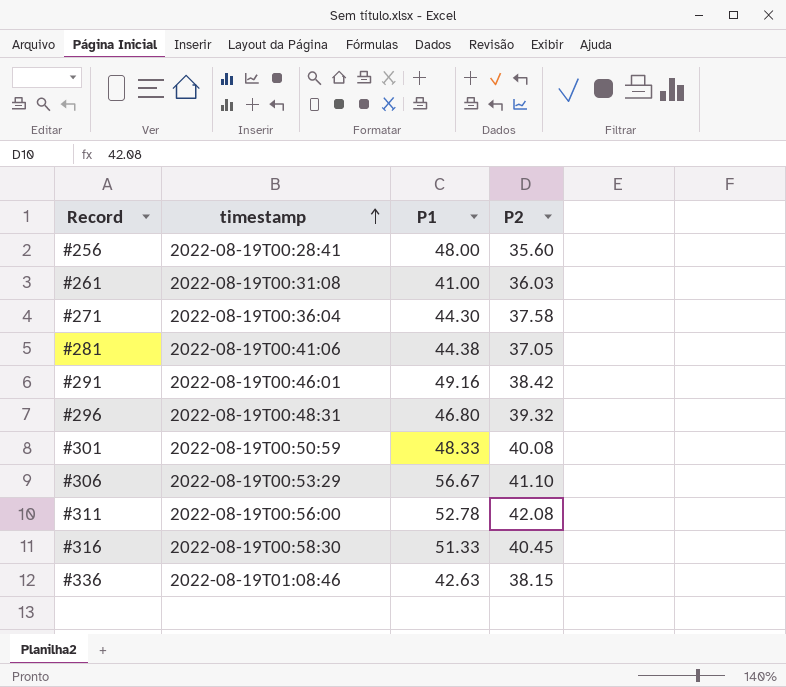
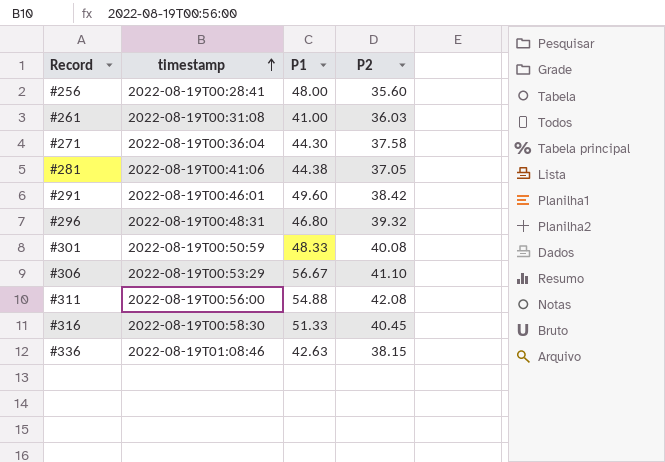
#291 | P1: 49.16 -> 49.60
#311 | P1: 52.78 -> 54.88

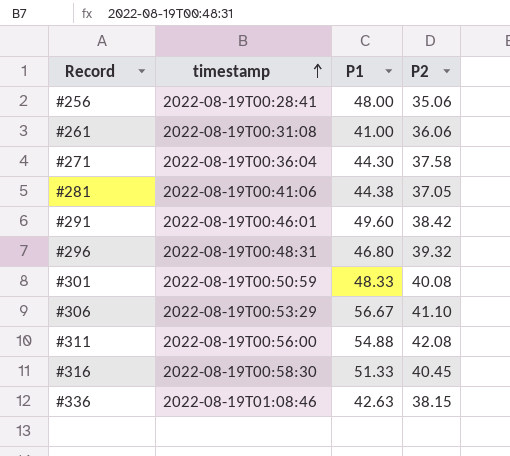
#256 | P2: 35.60 -> 35.06
#261 | P2: 36.03 -> 36.06

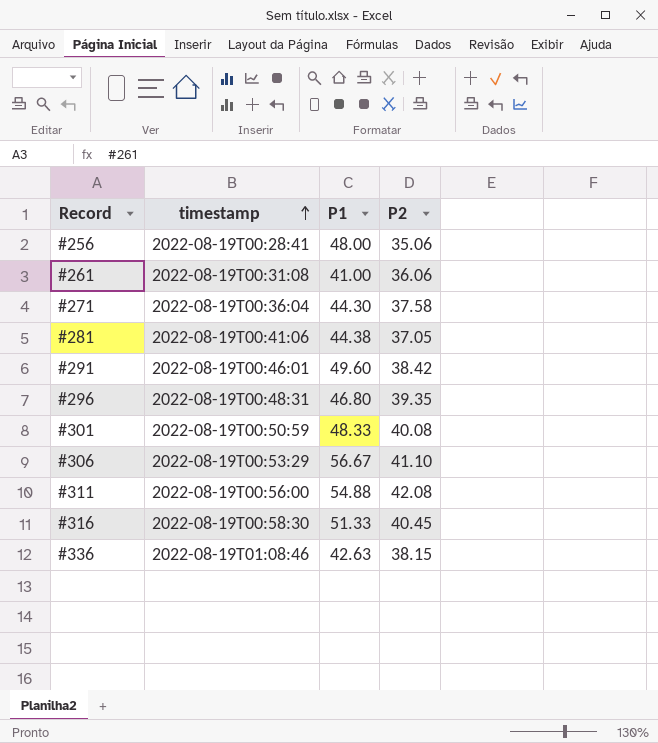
#296 | P2: 39.32 -> 39.35

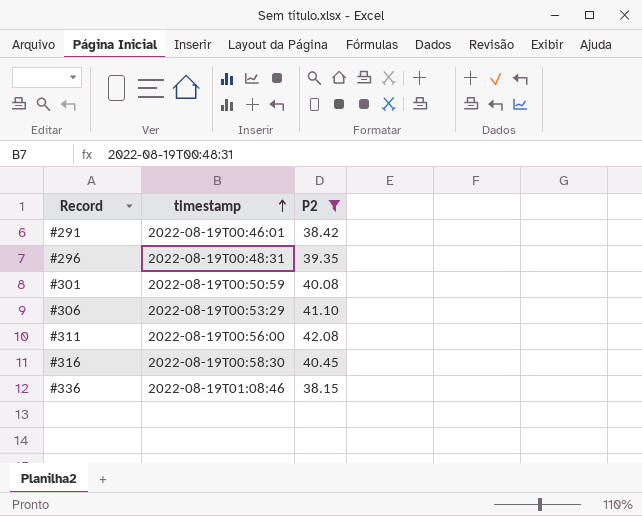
filter: none -> P2 >= 38.15
column P1 | position: 3 -> none

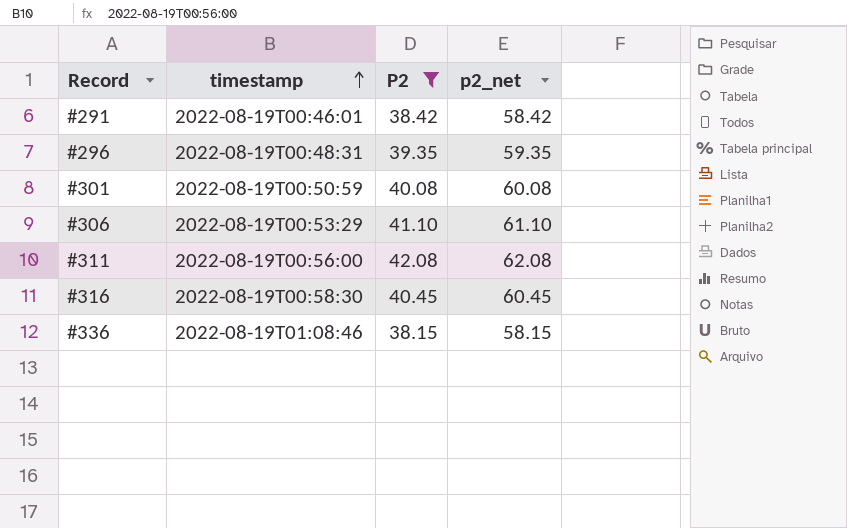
column p2_net | formula: none -> [P2] + 20

